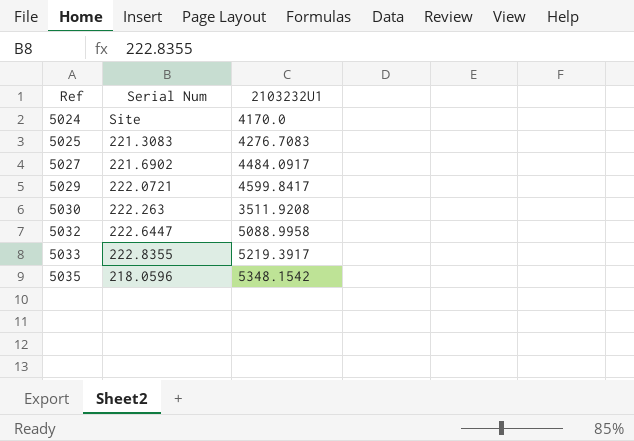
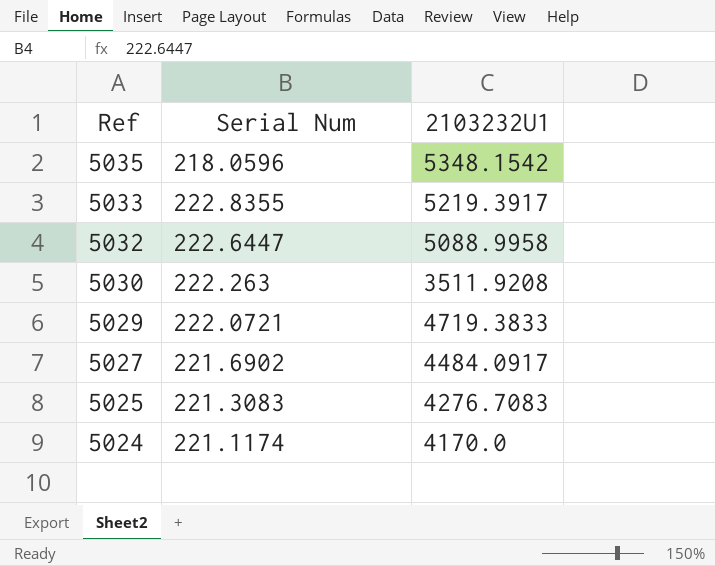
row order: Ref ascending -> Ref descending
5029 | 2103232U1: 4599.8417 -> 4719.3833
5024 | Serial Num: Site -> 221.1174

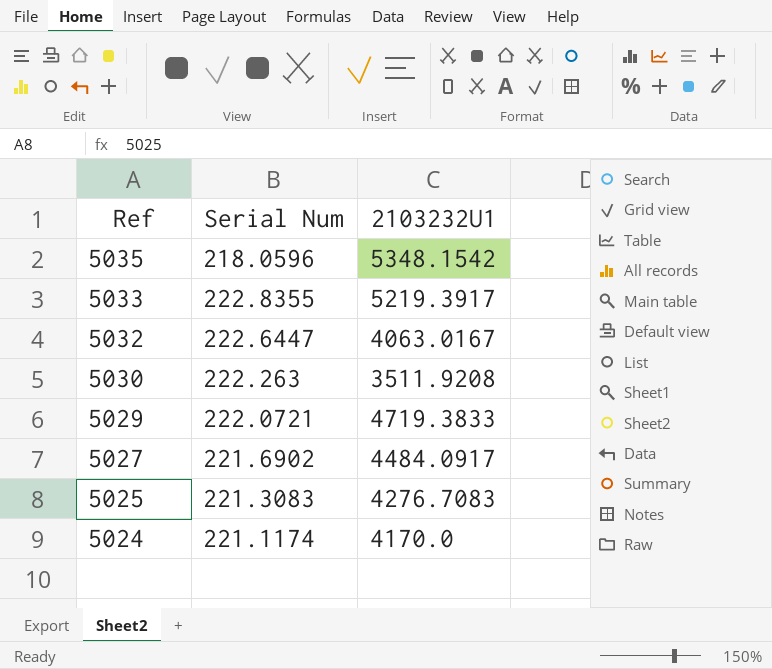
5032 | 2103232U1: 5088.9958 -> 4063.0167

